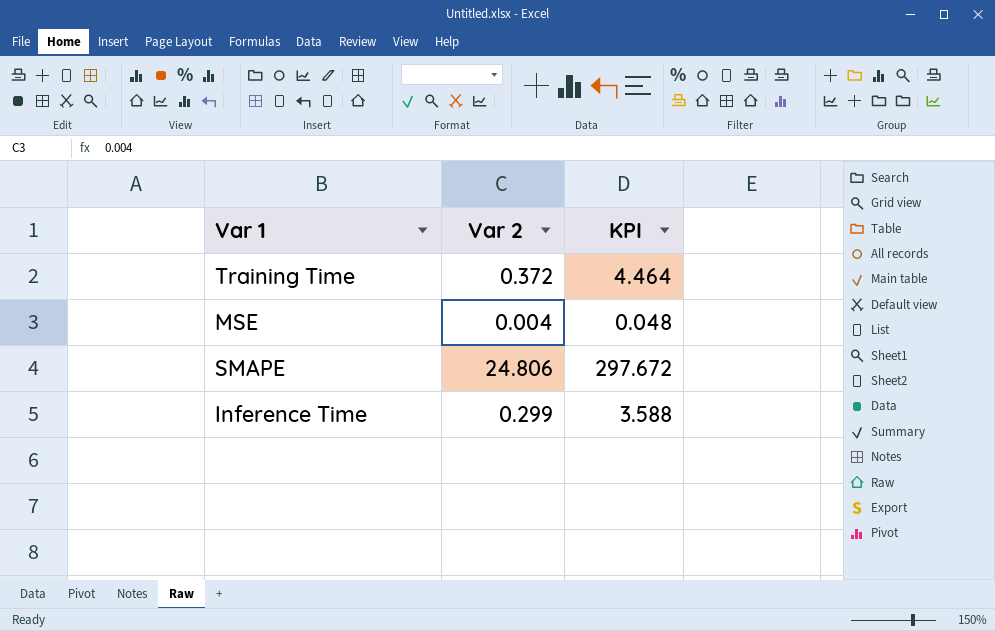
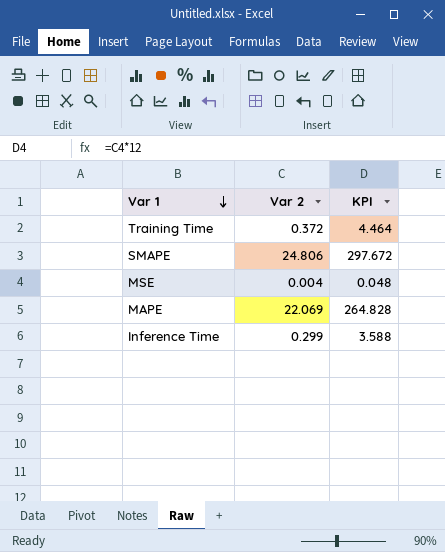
row order: none -> Var 1 descending
row MAPE: none -> 22.069 | 264.828

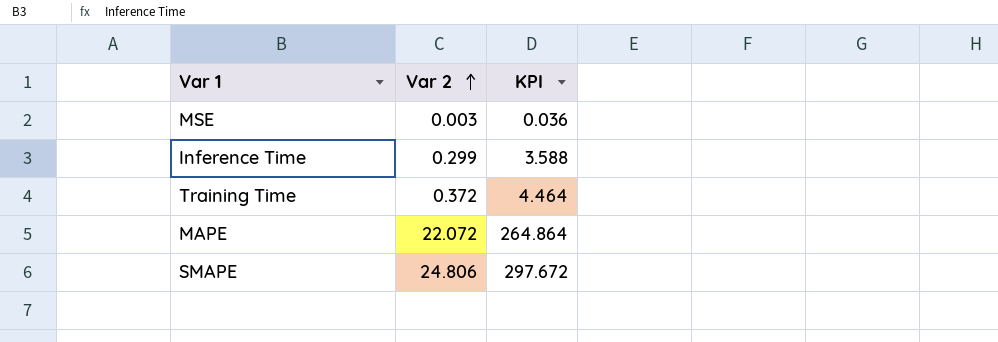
row order: Var 1 descending -> Var 2 ascending
MSE | Var 2: 0.004 -> 0.003
MSE | KPI: 0.048 -> 0.036
MAPE | Var 2: 22.069 -> 22.072
MAPE | KPI: 264.828 -> 264.864

